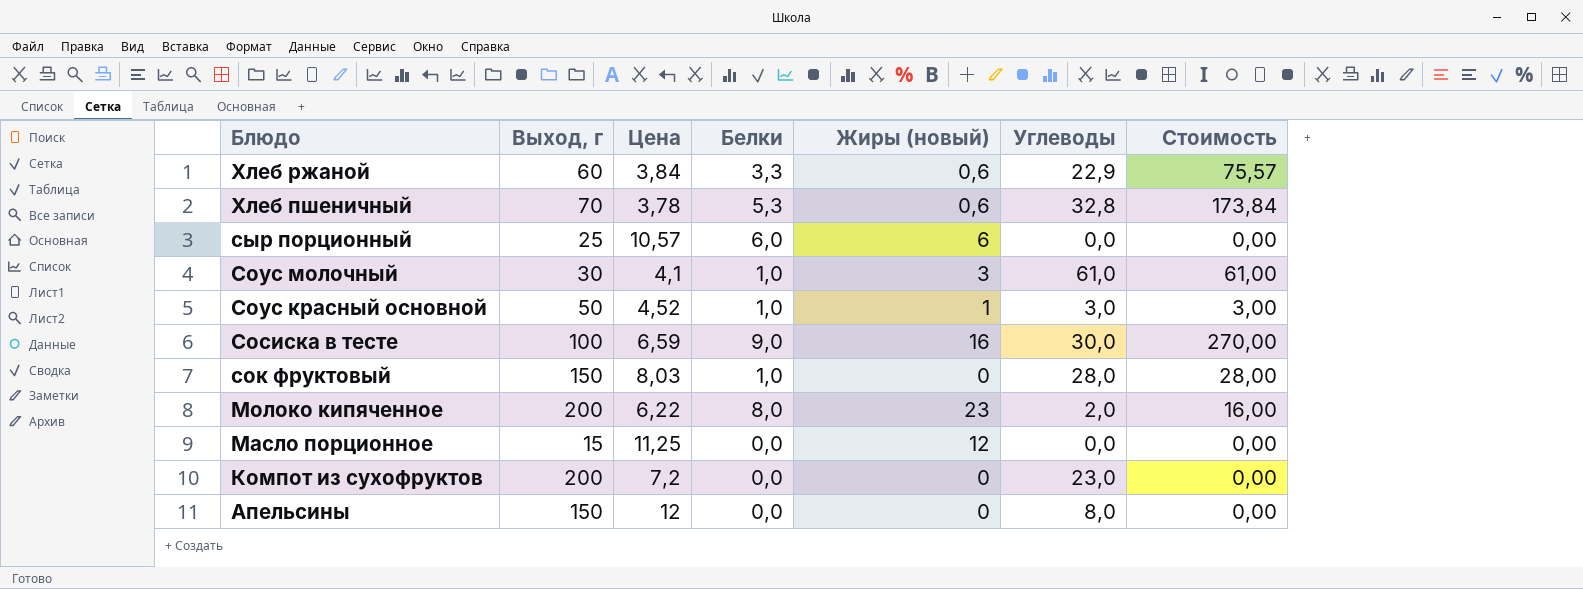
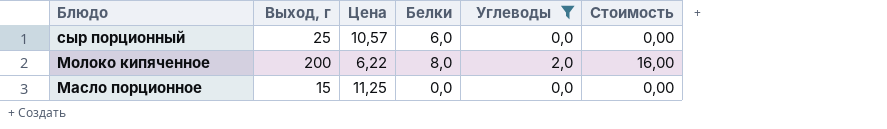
filter: none -> Углеводы <= 2,0
column Жиры (новый) | position: 5 -> none

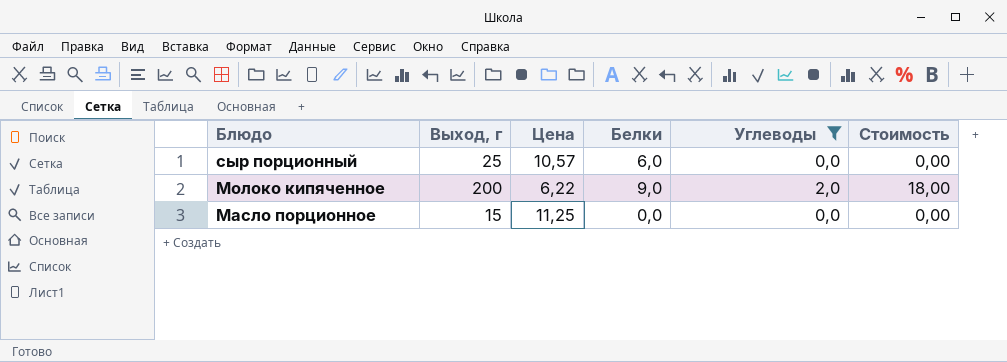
Молоко кипяченное | Белки: 8,0 -> 9,0
Молоко кипяченное | Стоимость: 16,00 -> 18,00

